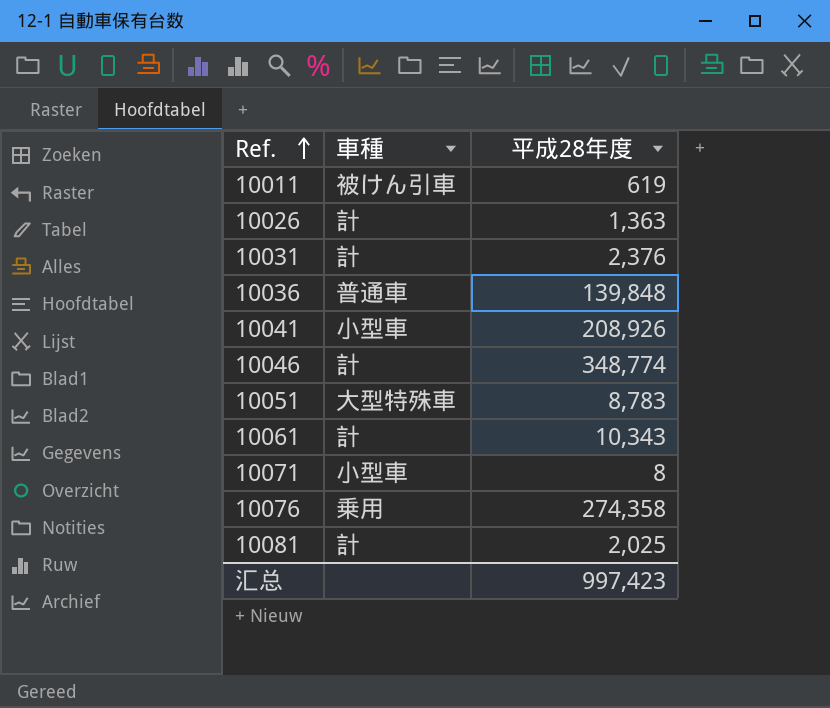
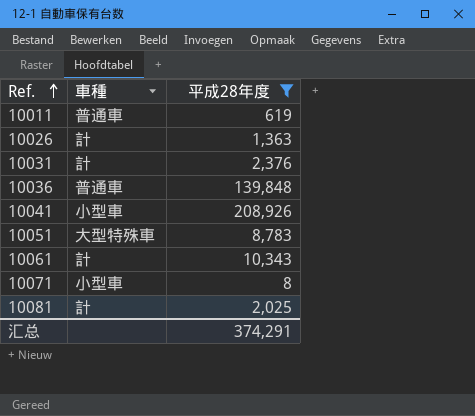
filter: none -> 平成28年度 <= 208,926
10011 | 車種: 被けん引車 -> 普通車
汇总 | 平成28年度: 997,423 -> 374,291

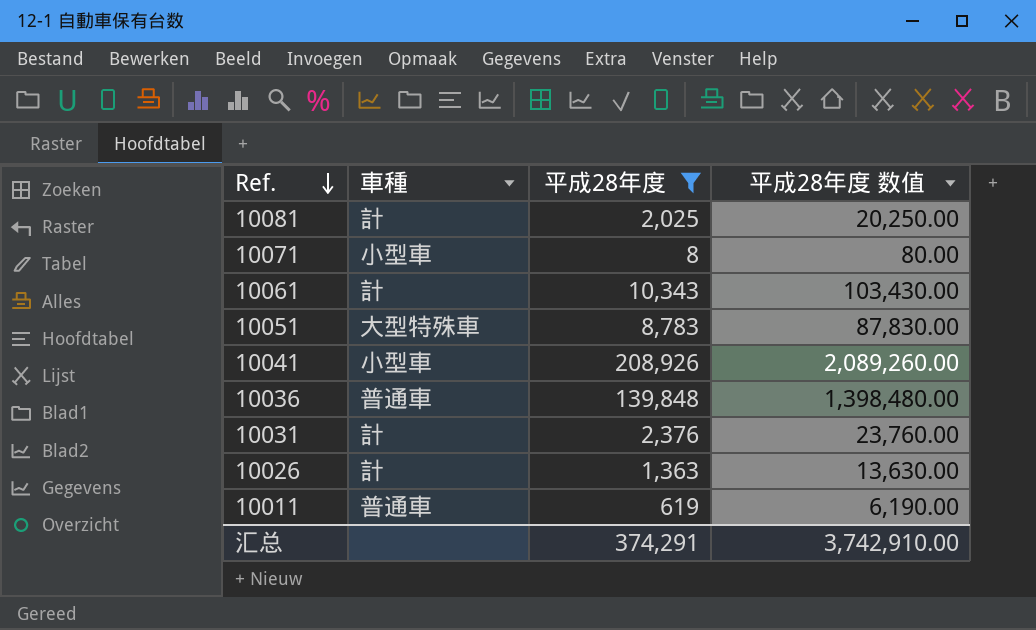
row order: Ref. ascending -> Ref. descending
column 平成28年度 数值 | formula: none -> [平成28年度] * 10

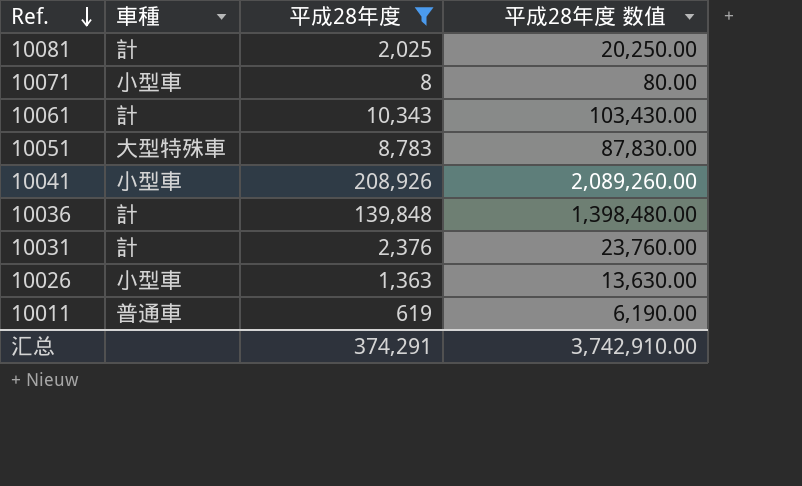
10036 | 車種: 普通車 -> 計
10026 | 車種: 計 -> 小型車

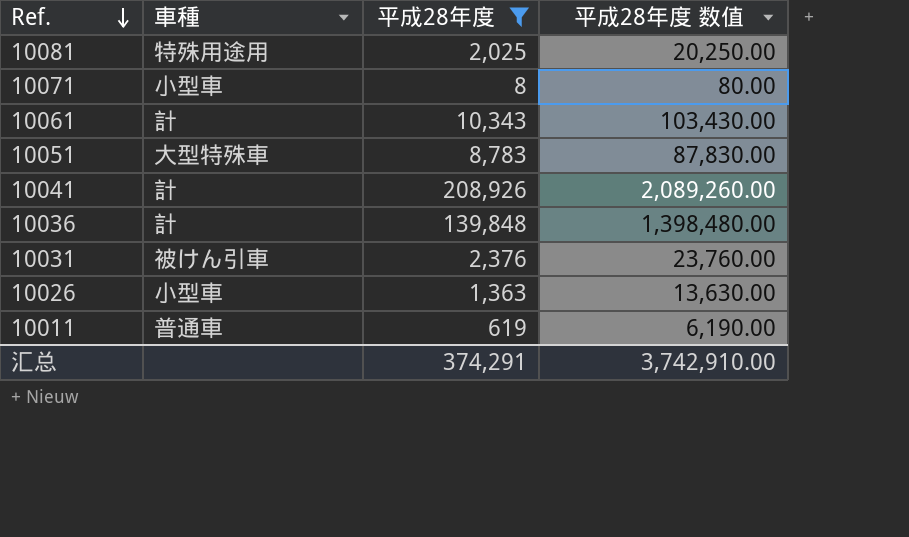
10081 | 車種: 計 -> 特殊用途用
10041 | 車種: 小型車 -> 計
10031 | 車種: 計 -> 被けん引車

